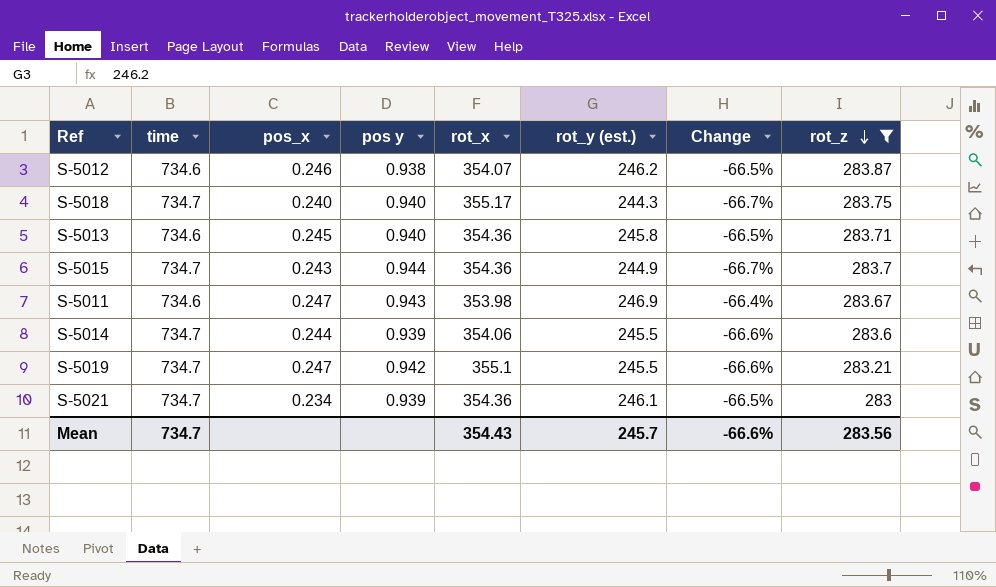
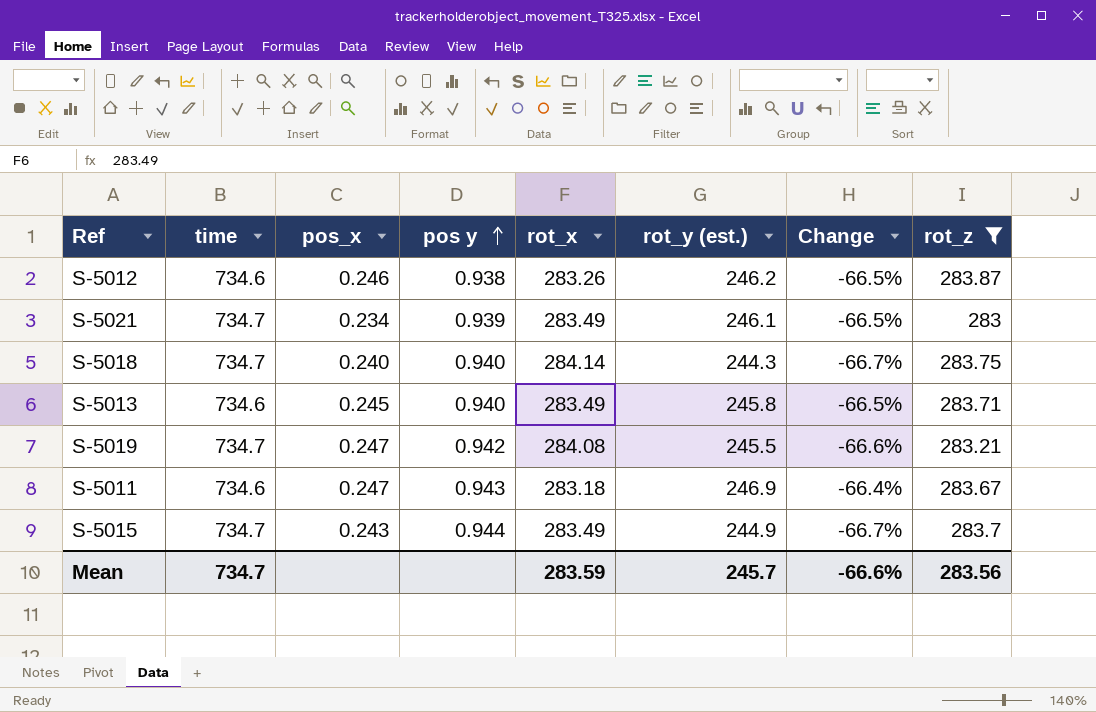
row order: rot_z descending -> pos y ascending
row S-5014: 734.7 | 0.244 | 0.939 | 354.06 | 245.5 | -66.6% | 283.6 -> none
S-5012 | rot_x: 354.07 -> 283.26
S-5021 | rot_x: 354.36 -> 283.49
S-5018 | rot_x: 355.17 -> 284.14
S-5013 | rot_x: 354.36 -> 283.49
S-5019 | rot_x: 355.1 -> 284.08
S-5011 | rot_x: 353.98 -> 283.18
S-5015 | rot_x: 354.36 -> 283.49
Mean | rot_x: 354.43 -> 283.59

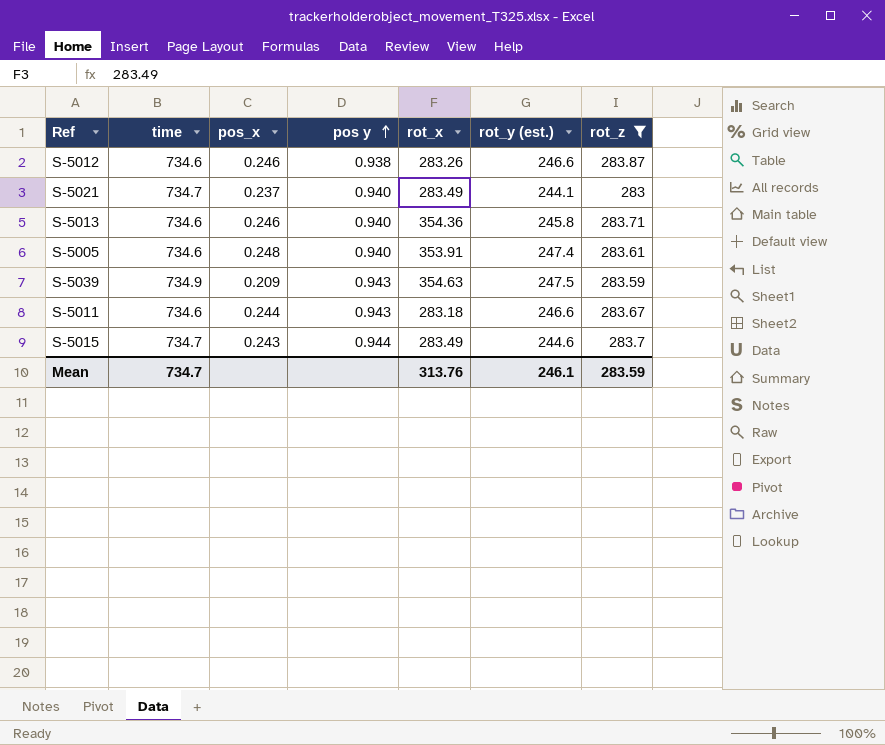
column Change | formula: ([rot_y (est.)] - [time]) / [time] -> none
row S-5018: 734.7 | 0.240 | 0.940 | 284.14 | 244.3 | -66.7% | 283.75 -> none
row S-5019: 734.7 | 0.247 | 0.942 | 284.08 | 245.5 | -66.6% | 283.21 -> none
S-5012 | rot_y (est.): 246.2 -> 246.6
S-5021 | pos_x: 0.234 -> 0.237
S-5021 | pos y: 0.939 -> 0.940
S-5021 | rot_y (est.): 246.1 -> 244.1
S-5013 | pos_x: 0.245 -> 0.246
S-5013 | rot_x: 283.49 -> 354.36
row S-5005: none -> 734.6 | 0.248 | 0.940 | 353.91 | 247.4 | 283.61
row S-5039: none -> 734.9 | 0.209 | 0.943 | 354.63 | 247.5 | 283.59
S-5011 | pos_x: 0.247 -> 0.244
S-5011 | rot_y (est.): 246.9 -> 246.6
S-5015 | rot_y (est.): 244.9 -> 244.6
Mean | rot_x: 283.59 -> 313.76
Mean | rot_y (est.): 245.7 -> 246.1
Mean | rot_z: 283.56 -> 283.59

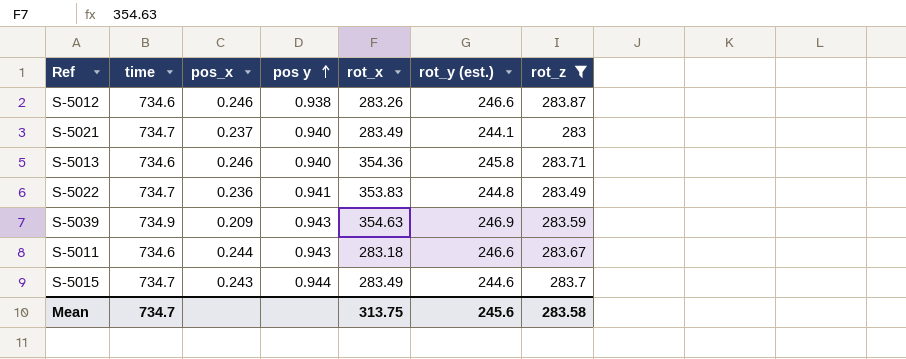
row S-5005: 734.6 | 0.248 | 0.940 | 353.91 | 247.4 | 283.61 -> none
row S-5022: none -> 734.7 | 0.236 | 0.941 | 353.83 | 244.8 | 283.49
S-5039 | rot_y (est.): 247.5 -> 246.9
Mean | rot_x: 313.76 -> 313.75
Mean | rot_y (est.): 246.1 -> 245.6
Mean | rot_z: 283.59 -> 283.58

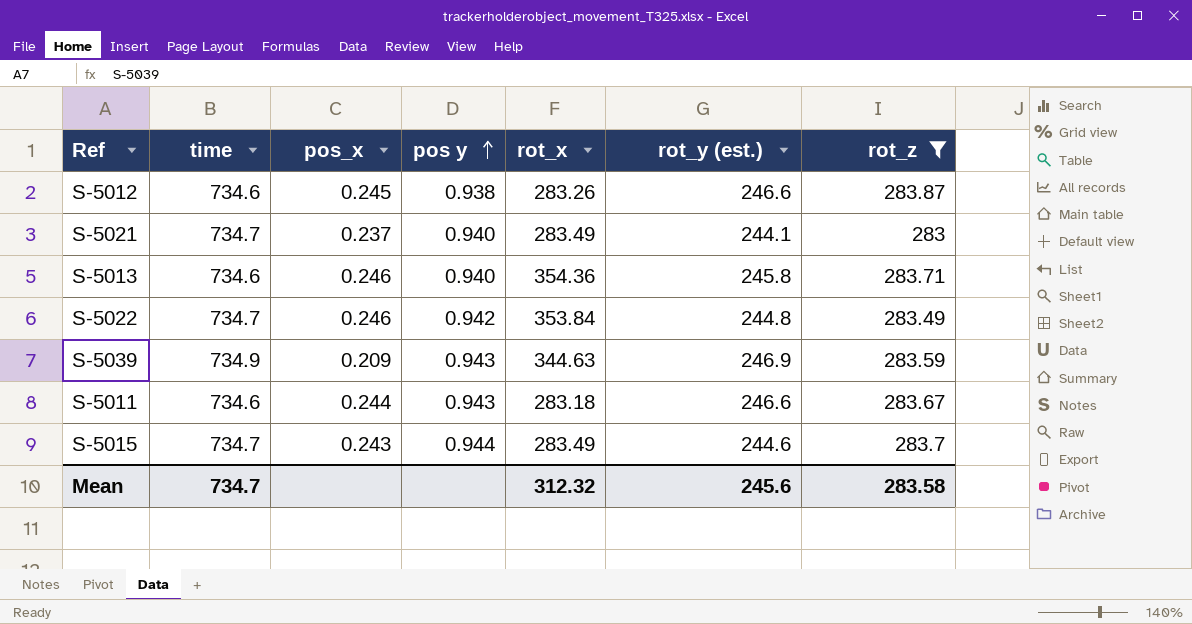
S-5012 | pos_x: 0.246 -> 0.245
S-5022 | pos_x: 0.236 -> 0.246
S-5022 | pos y: 0.941 -> 0.942
S-5022 | rot_x: 353.83 -> 353.84
S-5039 | rot_x: 354.63 -> 344.63
Mean | rot_x: 313.75 -> 312.32

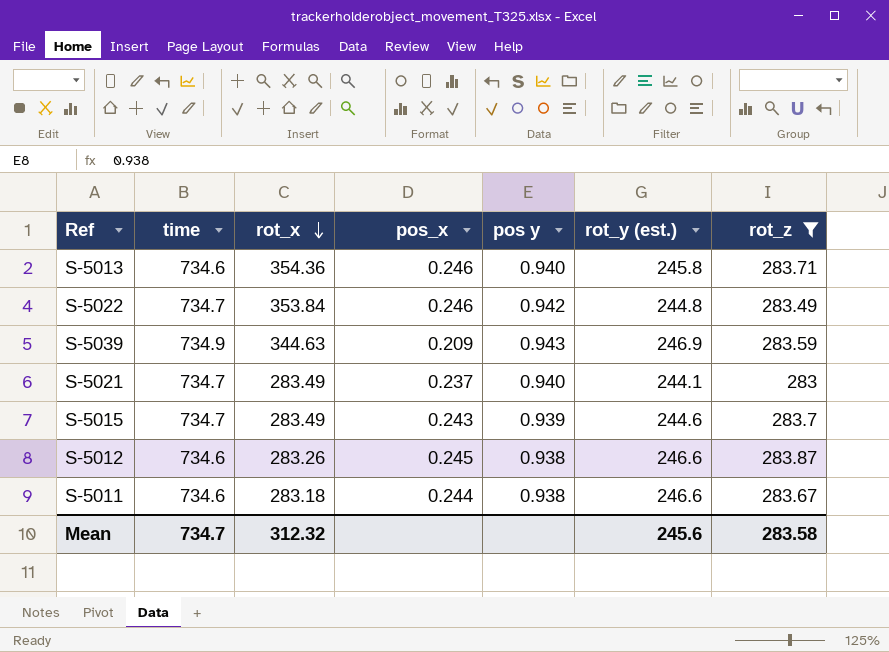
row order: pos y ascending -> rot_x descending
column rot_x | position: 5 -> 3
S-5015 | pos y: 0.944 -> 0.939
S-5011 | pos y: 0.943 -> 0.938

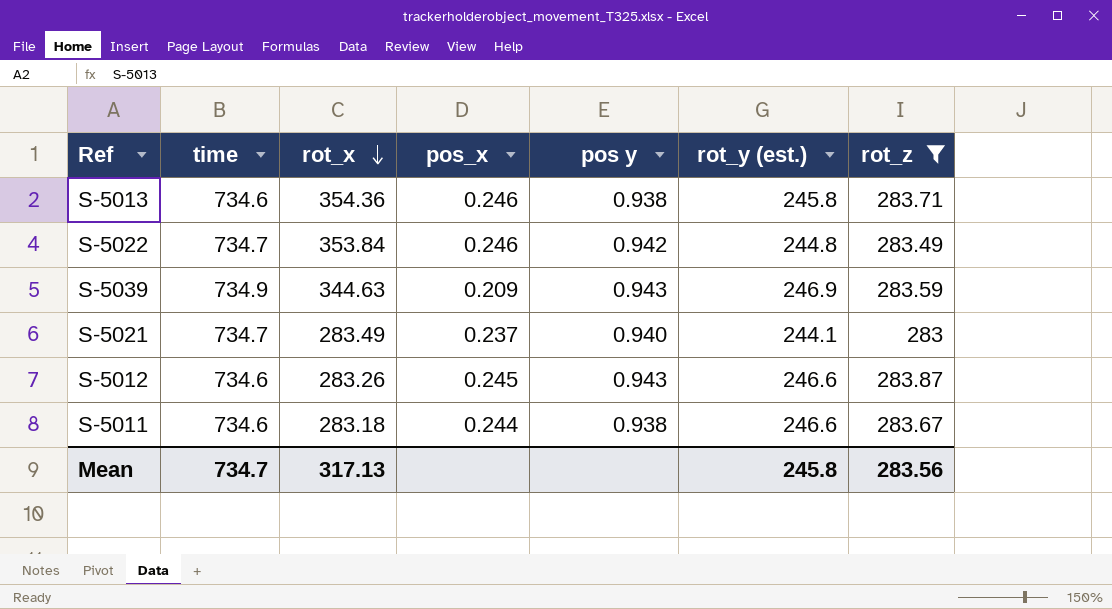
row S-5015: 734.7 | 283.49 | 0.243 | 0.939 | 244.6 | 283.7 -> none
S-5013 | pos y: 0.940 -> 0.938
S-5012 | pos y: 0.938 -> 0.943
Mean | rot_x: 312.32 -> 317.13
Mean | rot_y (est.): 245.6 -> 245.8
Mean | rot_z: 283.58 -> 283.56

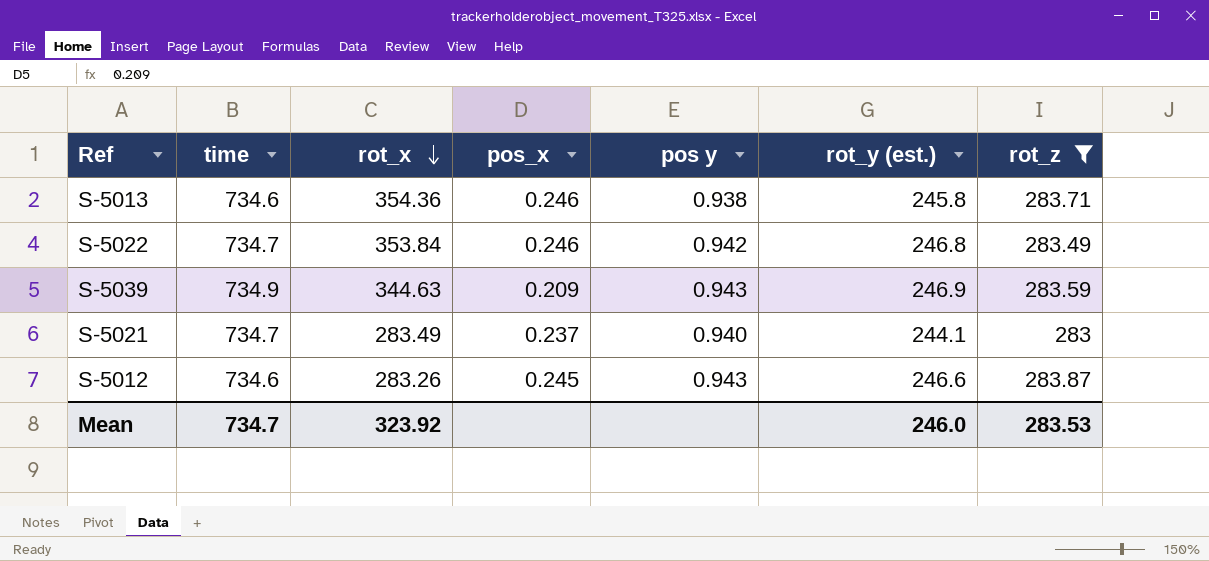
row S-5011: 734.6 | 283.18 | 0.244 | 0.938 | 246.6 | 283.67 -> none
S-5022 | rot_y (est.): 244.8 -> 246.8
Mean | rot_x: 317.13 -> 323.92
Mean | rot_y (est.): 245.8 -> 246.0
Mean | rot_z: 283.56 -> 283.53

